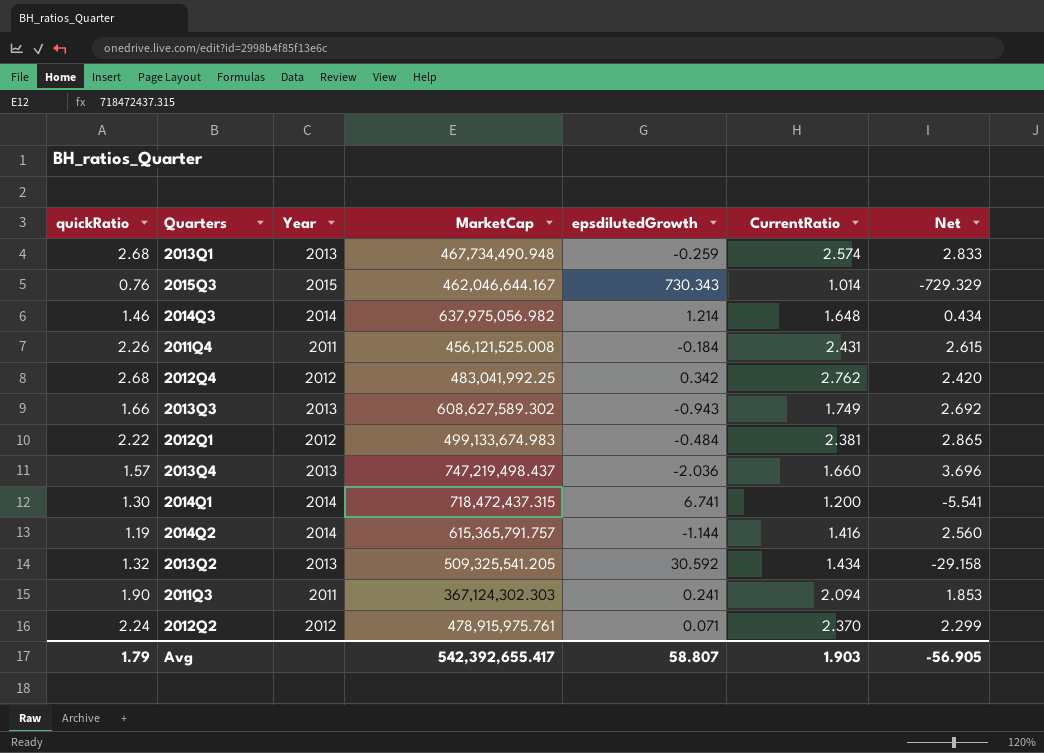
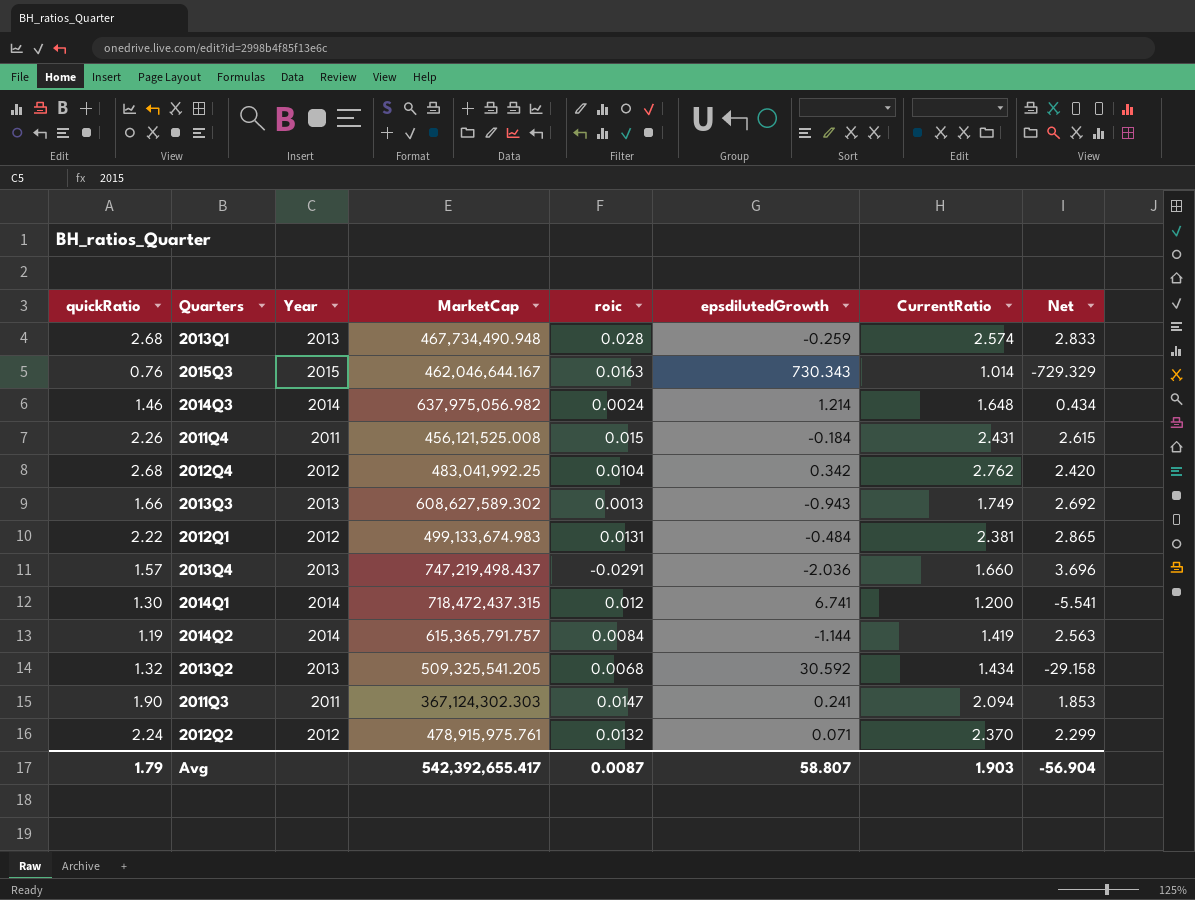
column roic | position: none -> 5
2014Q2 | CurrentRatio: 1.416 -> 1.419
2014Q2 | Net: 2.560 -> 2.563
Avg | Net: -56.905 -> -56.904

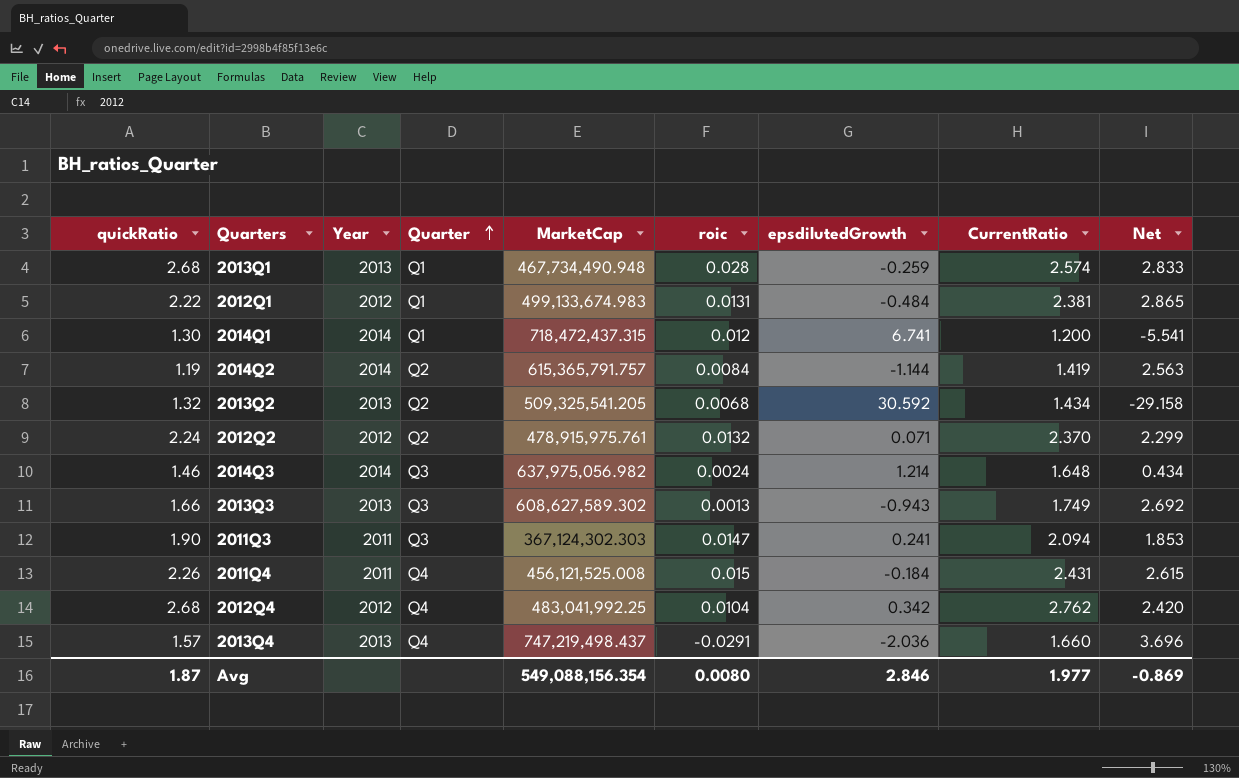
row order: none -> Quarter ascending
column Quarter | position: none -> 4
row 2015Q3: 0.76 | 2015 | 462,046,644.167 | 0.0163 | 730.343 | 1.014 | -729.329 -> none
Avg | quickRatio: 1.79 -> 1.87
Avg | MarketCap: 542,392,655.417 -> 549,088,156.354
Avg | roic: 0.0087 -> 0.0080
Avg | epsdilutedGrowth: 58.807 -> 2.846
Avg | CurrentRatio: 1.903 -> 1.977
Avg | Net: -56.904 -> -0.869

